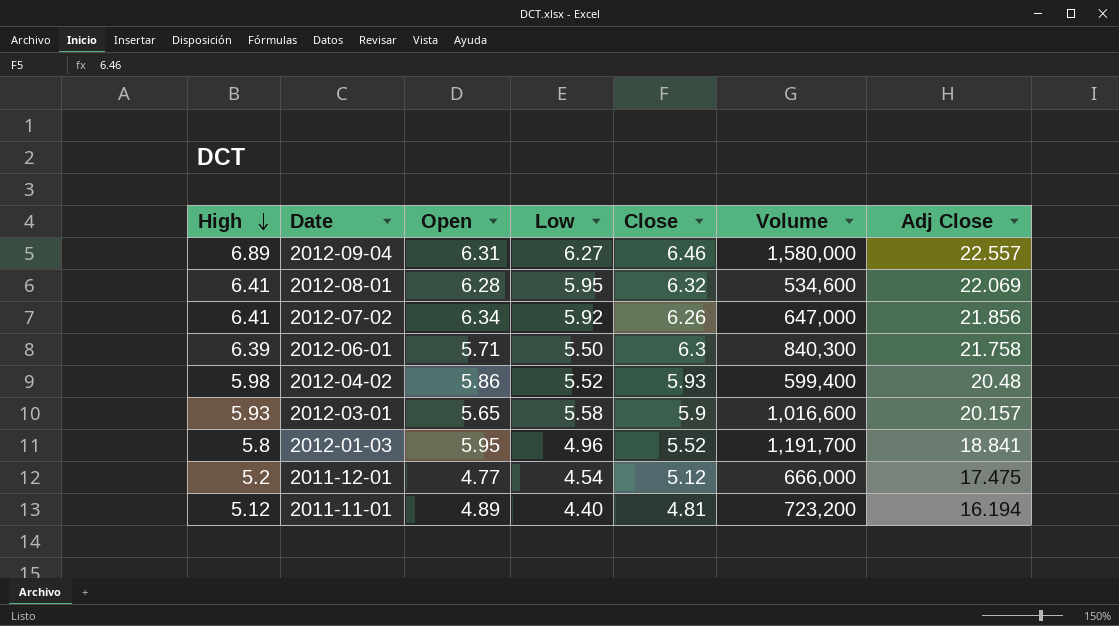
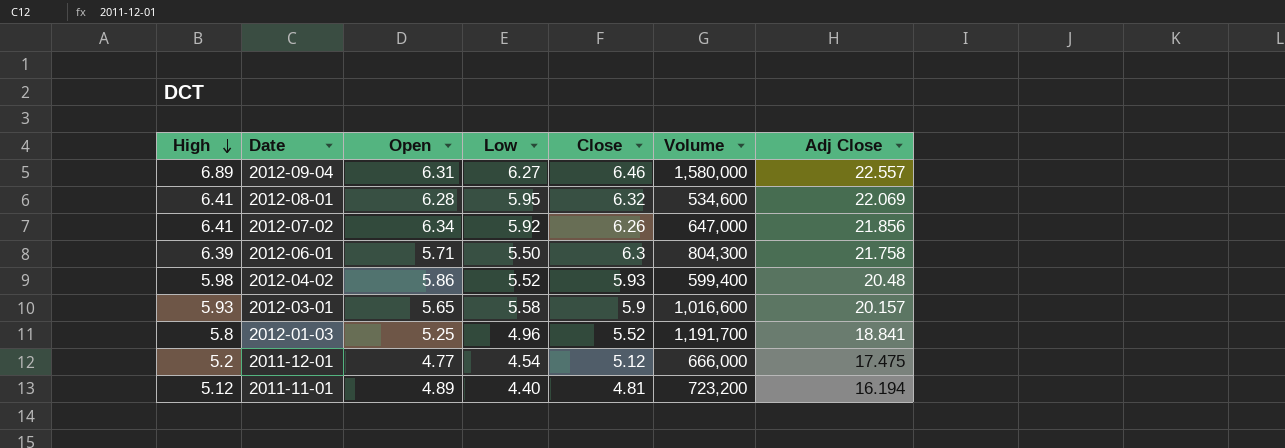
2012-06-01 | Volume: 840,300 -> 804,300
2012-01-03 | Open: 5.95 -> 5.25

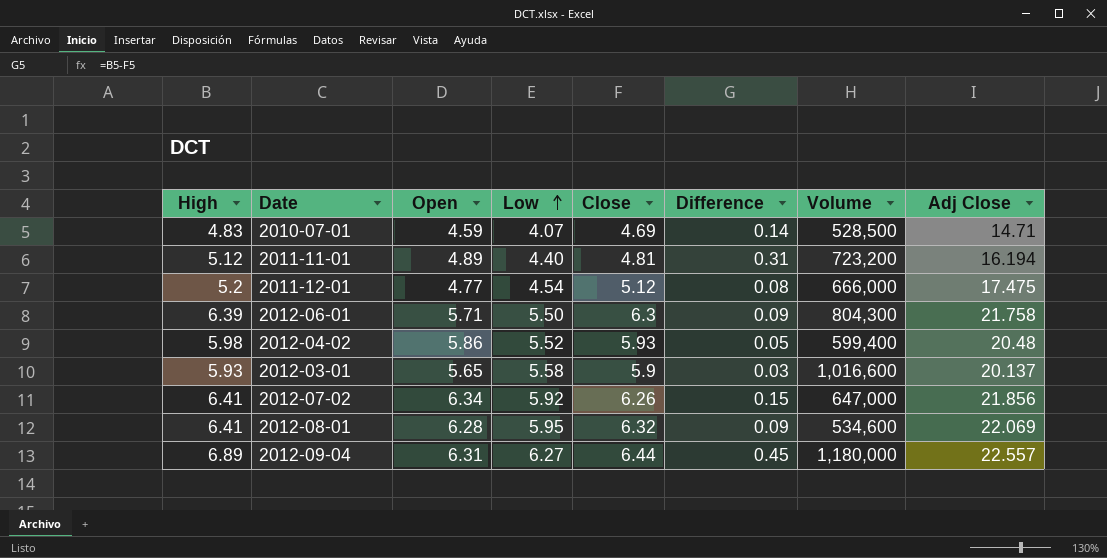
row order: High descending -> Low ascending
column Difference | formula: none -> [High] - [Close]
row 2012-01-03: 5.8 | 5.25 | 4.96 | 5.52 | 1,191,700 | 18.841 -> none
row 2010-07-01: none -> 4.83 | 4.59 | 4.07 | 4.69 | 0.14 | 528,500 | 14.71
2012-03-01 | Adj Close: 20.157 -> 20.137
2012-09-04 | Close: 6.46 -> 6.44
2012-09-04 | Volume: 1,580,000 -> 1,180,000

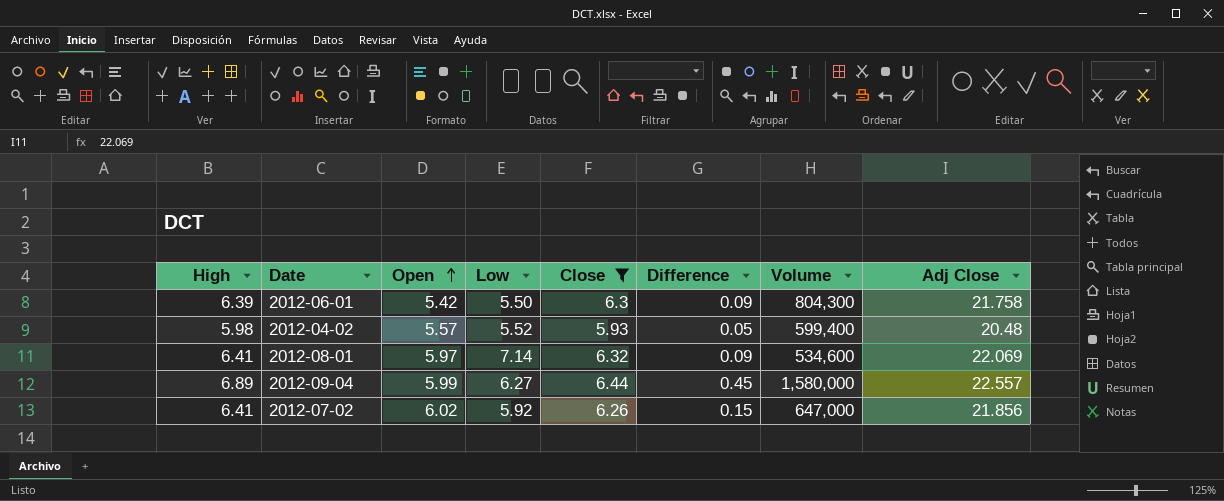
filter: none -> Close >= 5.93
row order: Low ascending -> Open ascending
2012-06-01 | Open: 5.71 -> 5.42
2012-04-02 | Open: 5.86 -> 5.57
2012-08-01 | Open: 6.28 -> 5.97
2012-08-01 | Low: 5.95 -> 7.14
2012-09-04 | Open: 6.31 -> 5.99
2012-09-04 | Volume: 1,180,000 -> 1,580,000
2012-07-02 | Open: 6.34 -> 6.02

